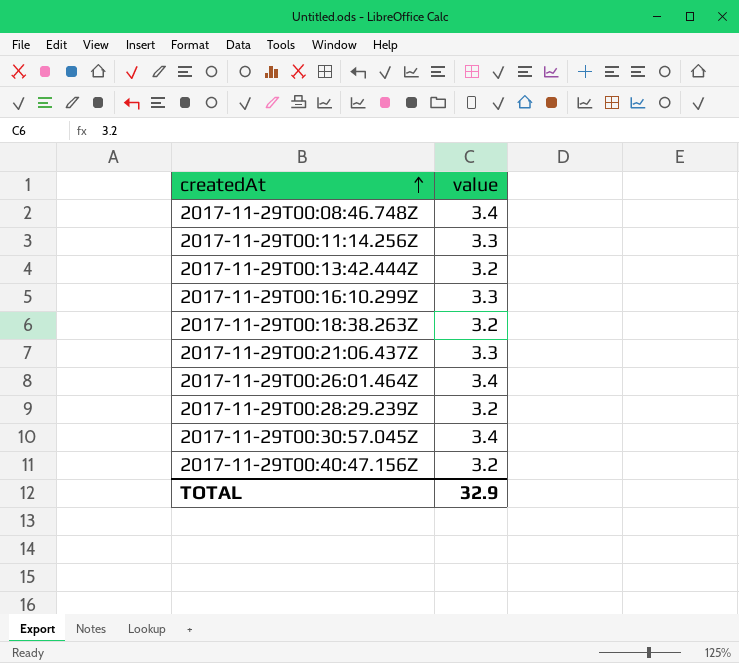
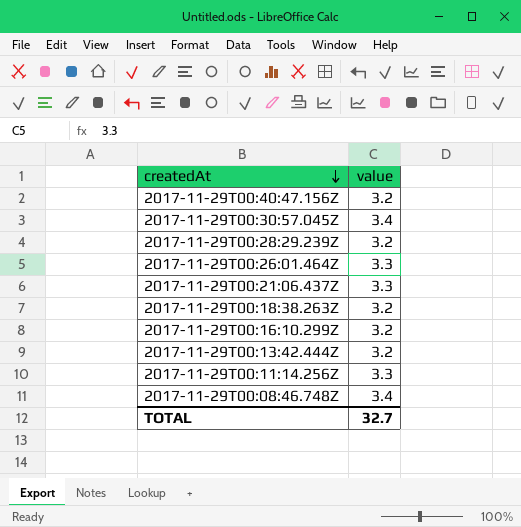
row order: createdAt ascending -> createdAt descending
2017-11-29T00:26:01.464Z | value: 3.4 -> 3.3
2017-11-29T00:16:10.299Z | value: 3.3 -> 3.2
TOTAL | value: 32.9 -> 32.7

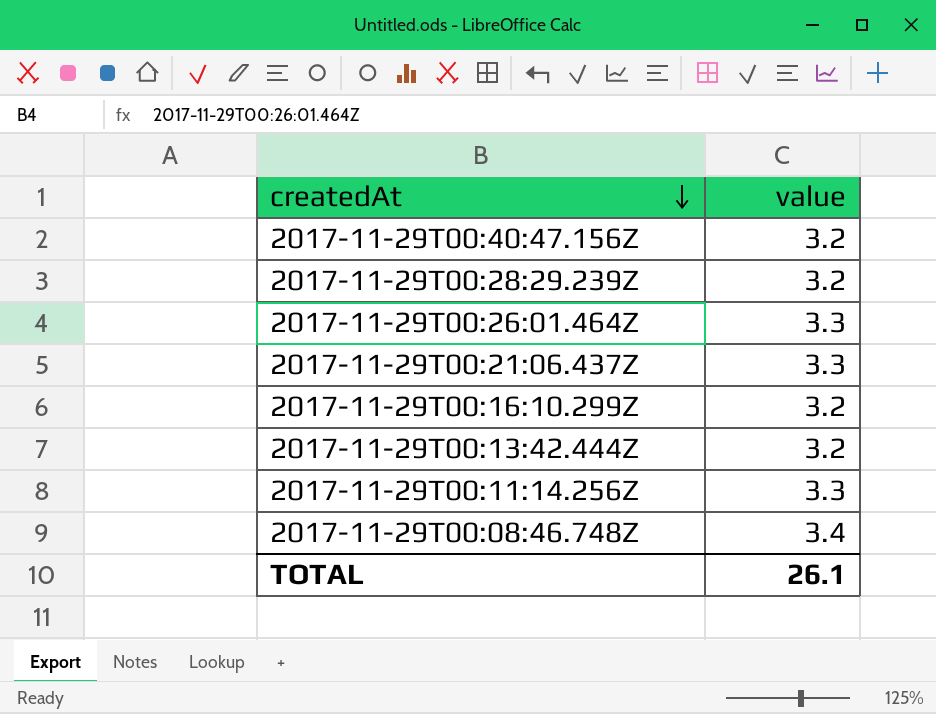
row 2017-11-29T00:30:57.045Z: 3.4 -> none
row 2017-11-29T00:18:38.263Z: 3.2 -> none
TOTAL | value: 32.7 -> 26.1

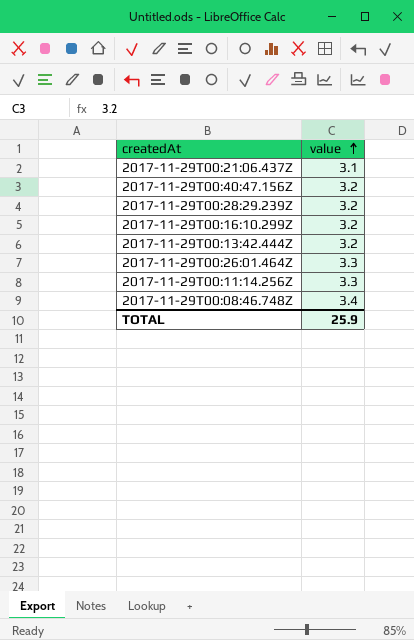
row order: createdAt descending -> value ascending
2017-11-29T00:21:06.437Z | value: 3.3 -> 3.1
TOTAL | value: 26.1 -> 25.9

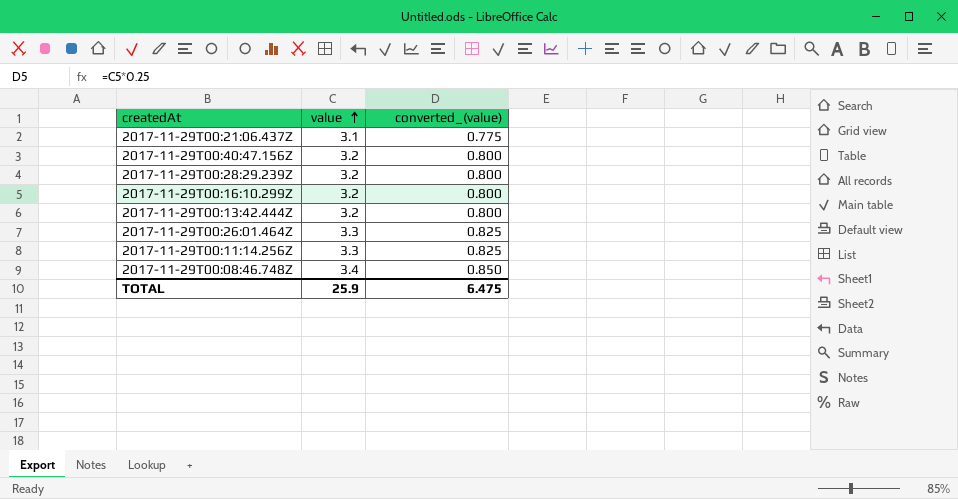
column converted_(value) | formula: none -> [value] * 0.25

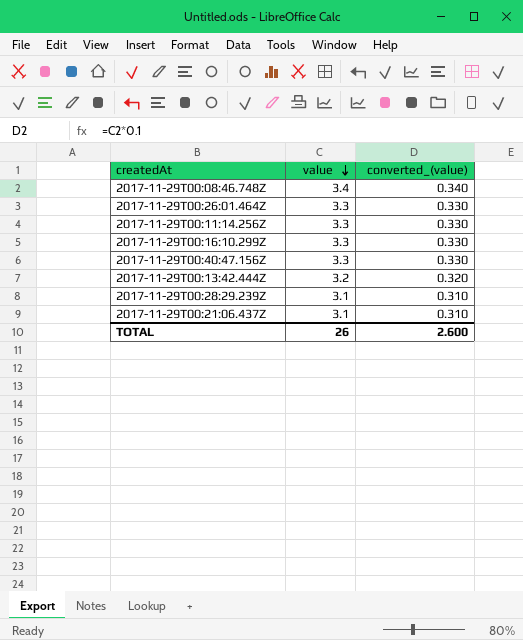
row order: value ascending -> value descending
column converted_(value) | formula: [value] * 0.25 -> [value] * 0.1
2017-11-29T00:16:10.299Z | value: 3.2 -> 3.3
2017-11-29T00:40:47.156Z | value: 3.2 -> 3.3
2017-11-29T00:28:29.239Z | value: 3.2 -> 3.1
TOTAL | value: 25.9 -> 26
TOTAL | converted_(value): 6.475 -> 2.600

